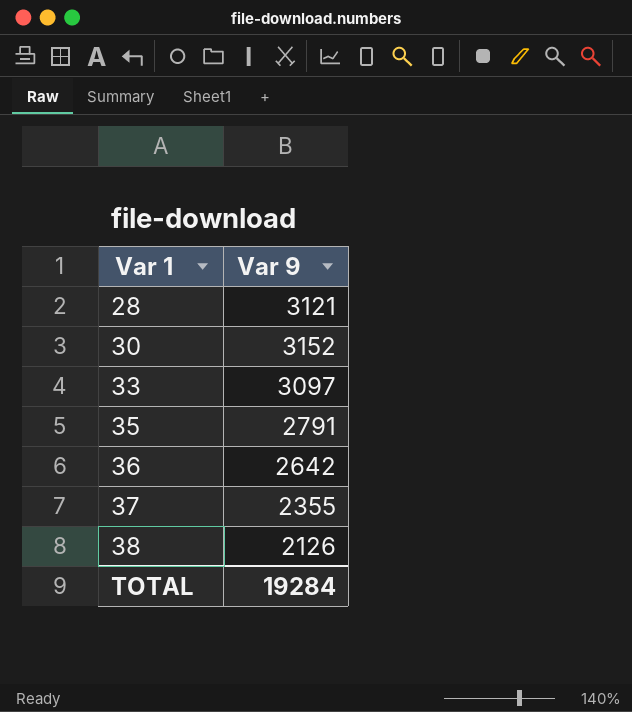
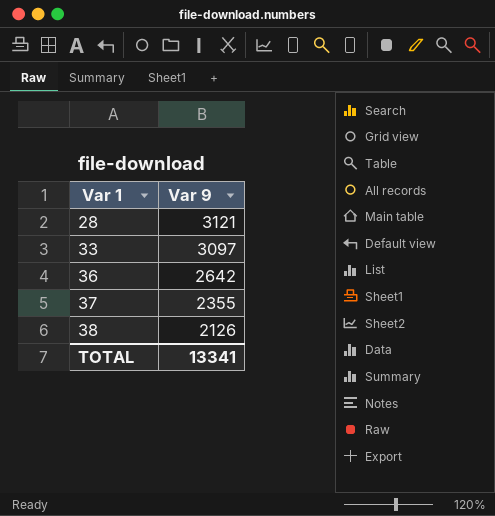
row 30: 3152 -> none
row 35: 2791 -> none
TOTAL | Var 9: 19284 -> 13341

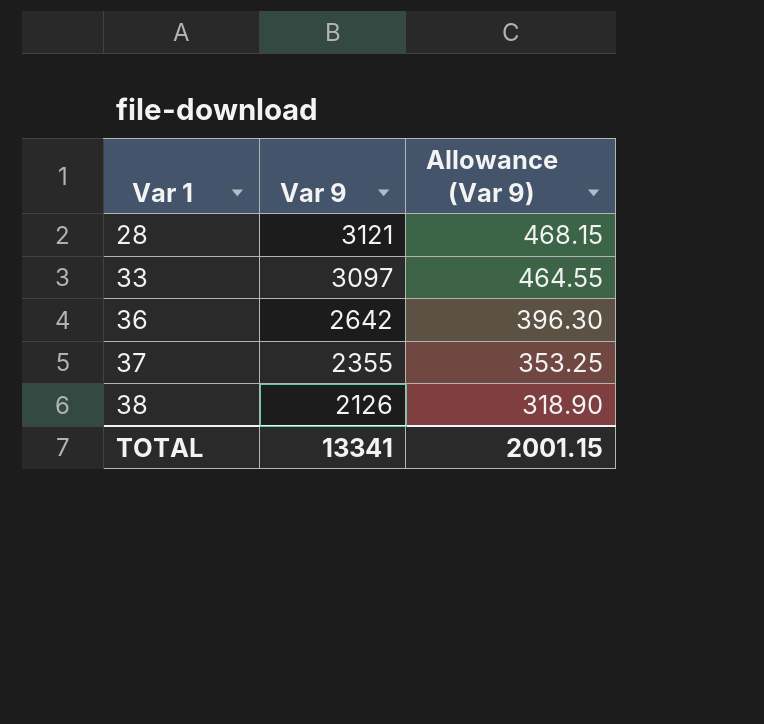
column Allowance (Var 9) | formula: none -> [Var 9] * 0.15

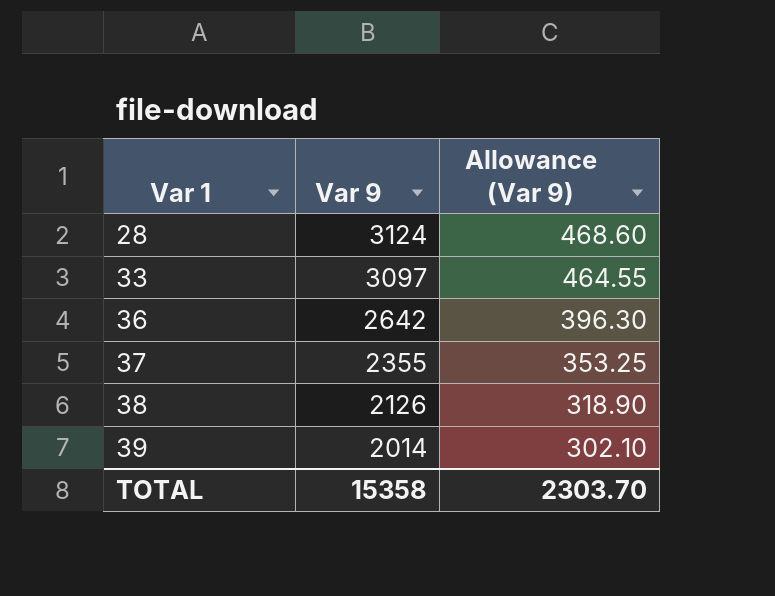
28 | Var 9: 3121 -> 3124
28 | Allowance (Var 9): 468.15 -> 468.60
row 39: none -> 2014 | 302.10
TOTAL | Var 9: 13341 -> 15358
TOTAL | Allowance (Var 9): 2001.15 -> 2303.70

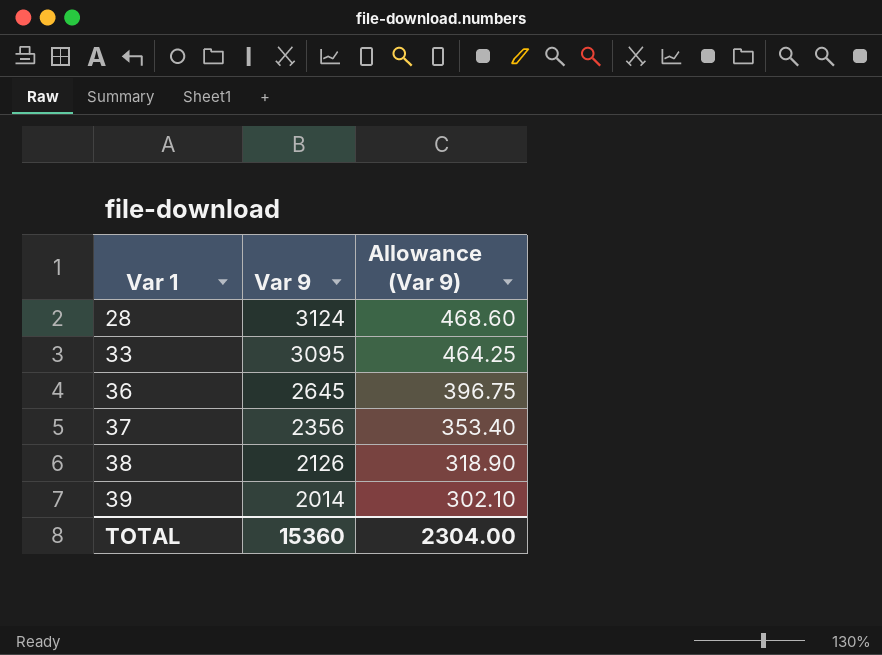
33 | Var 9: 3097 -> 3095
33 | Allowance (Var 9): 464.55 -> 464.25
36 | Var 9: 2642 -> 2645
36 | Allowance (Var 9): 396.30 -> 396.75
37 | Var 9: 2355 -> 2356
37 | Allowance (Var 9): 353.25 -> 353.40
TOTAL | Var 9: 15358 -> 15360
TOTAL | Allowance (Var 9): 2303.70 -> 2304.00

